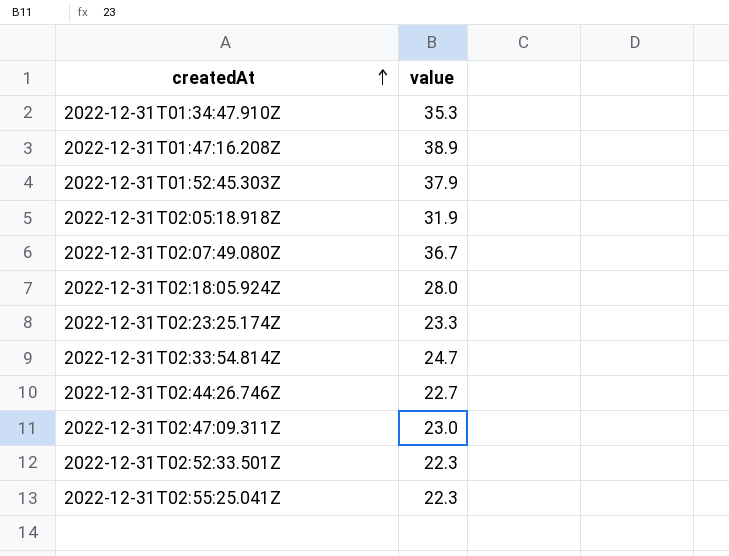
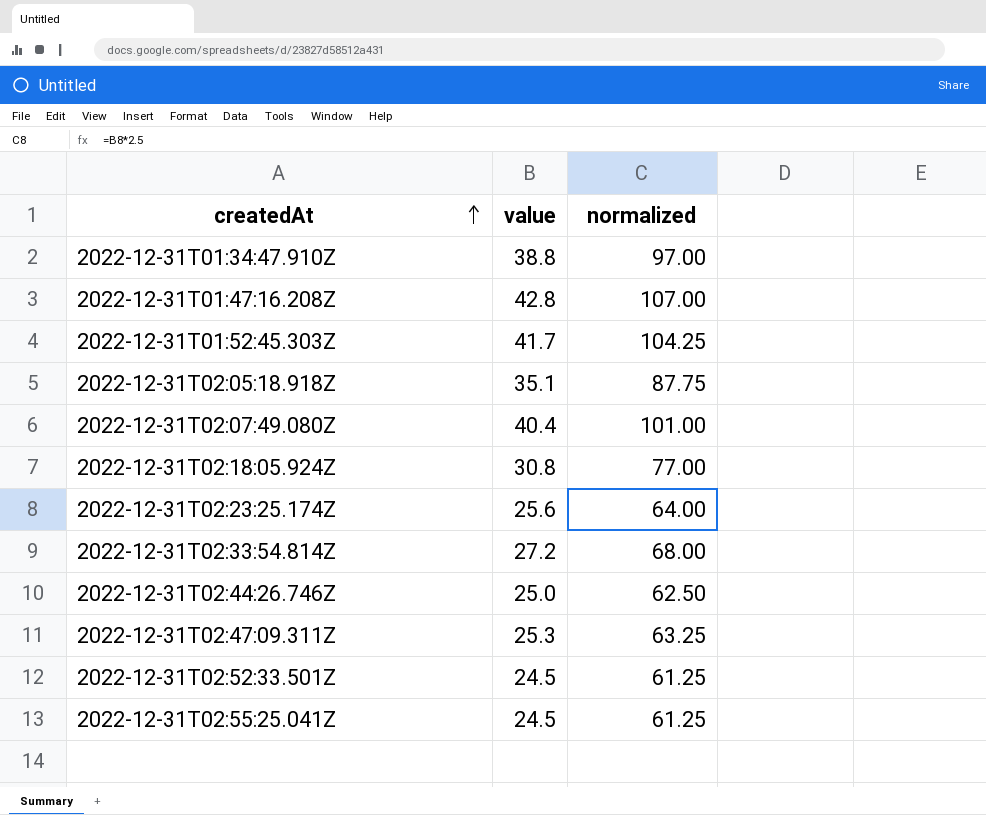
column normalized | formula: none -> [value] * 2.5
2022-12-31T01:34:47.910Z | value: 35.3 -> 38.8
2022-12-31T01:47:16.208Z | value: 38.9 -> 42.8
2022-12-31T01:52:45.303Z | value: 37.9 -> 41.7
2022-12-31T02:05:18.918Z | value: 31.9 -> 35.1
2022-12-31T02:07:49.080Z | value: 36.7 -> 40.4
2022-12-31T02:18:05.924Z | value: 28.0 -> 30.8
2022-12-31T02:23:25.174Z | value: 23.3 -> 25.6
2022-12-31T02:33:54.814Z | value: 24.7 -> 27.2
2022-12-31T02:44:26.746Z | value: 22.7 -> 25.0
2022-12-31T02:47:09.311Z | value: 23.0 -> 25.3
2022-12-31T02:52:33.501Z | value: 22.3 -> 24.5
2022-12-31T02:55:25.041Z | value: 22.3 -> 24.5

